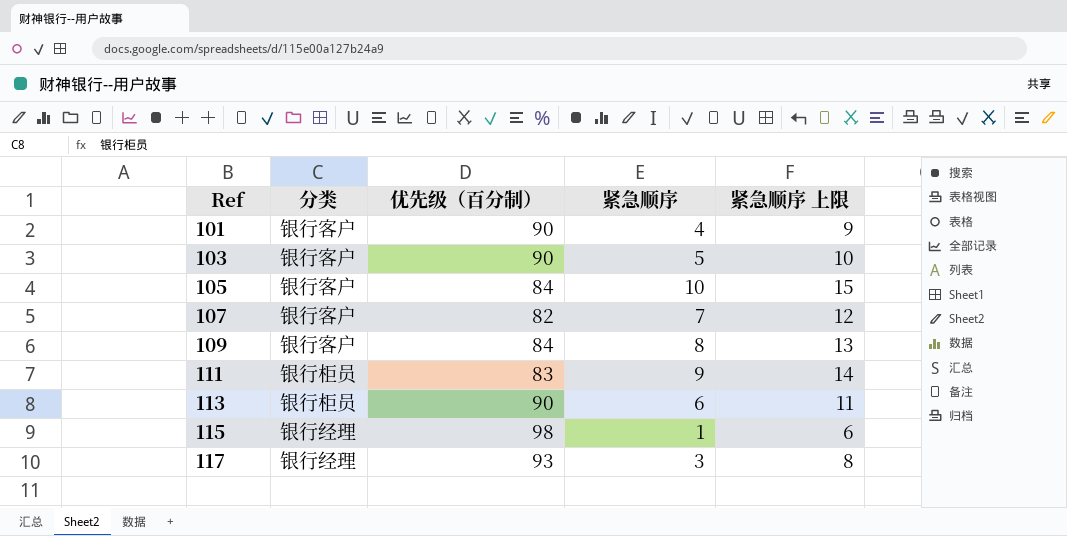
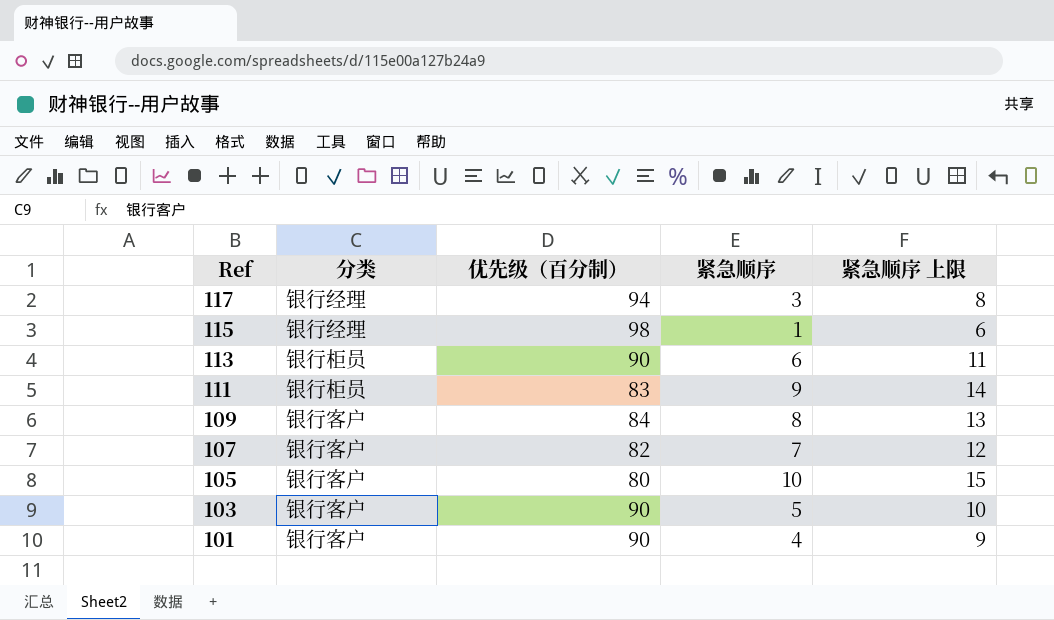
row order: Ref ascending -> Ref descending
117 | 优先级（百分制）: 93 -> 94
105 | 优先级（百分制）: 84 -> 80

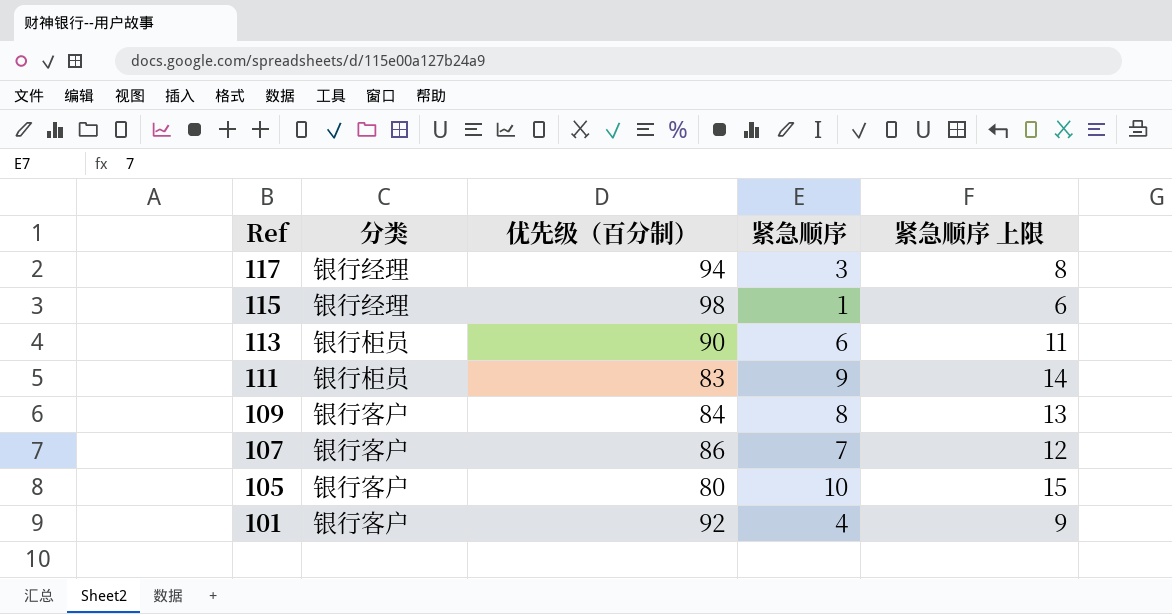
row 103: 银行客户 | 90 | 5 | 10 -> none
107 | 优先级（百分制）: 82 -> 86
101 | 优先级（百分制）: 90 -> 92

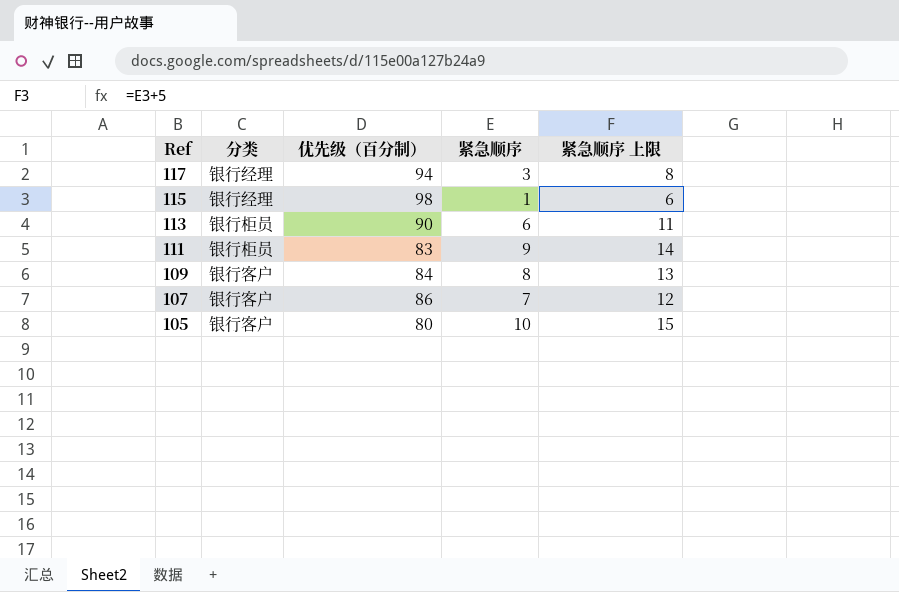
row 101: 银行客户 | 92 | 4 | 9 -> none

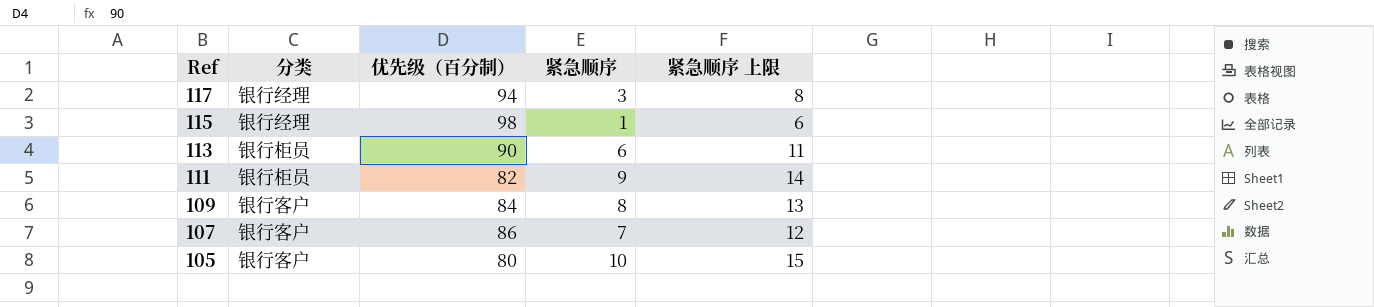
111 | 优先级（百分制）: 83 -> 82

